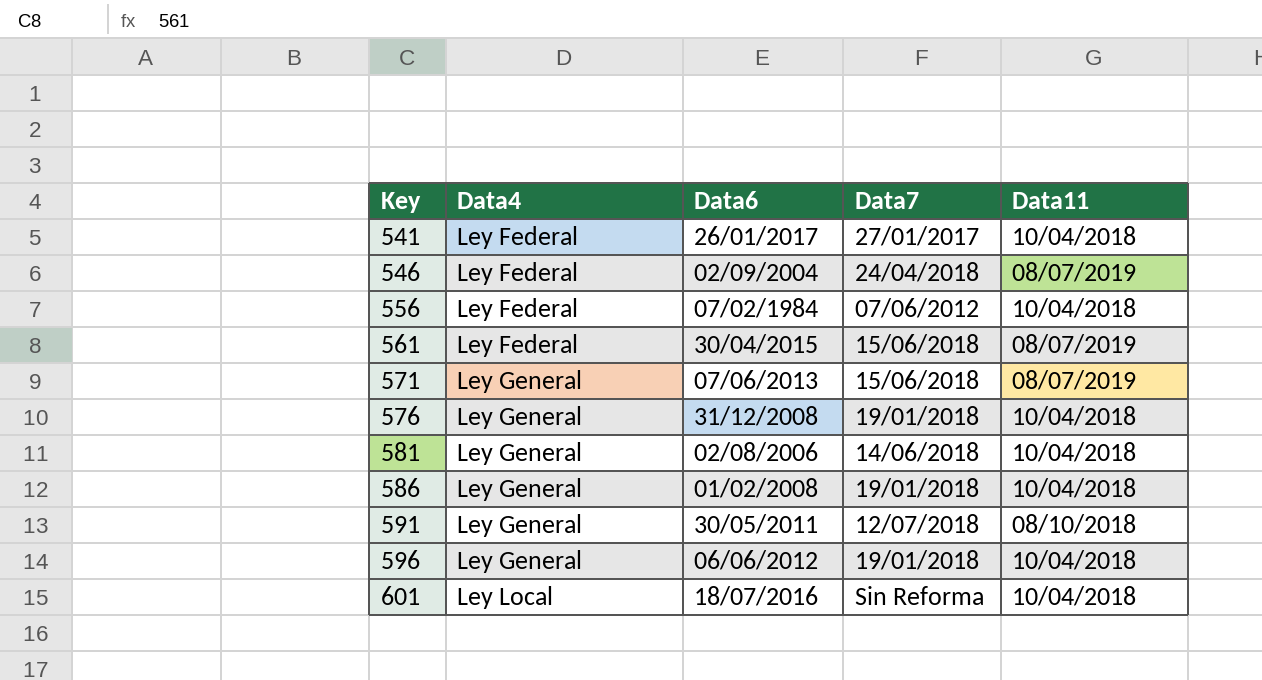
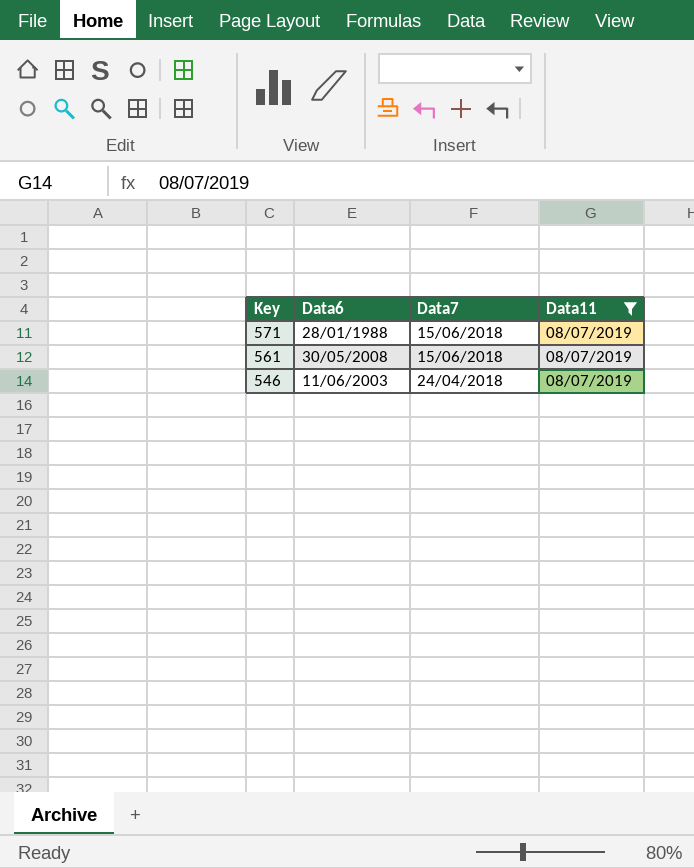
filter: none -> Data11 = 08/07/2019
row order: Key ascending -> Key descending
column Data4 | position: 2 -> none
571 | Data6: 07/06/2013 -> 28/01/1988
561 | Data6: 30/04/2015 -> 30/05/2008
546 | Data6: 02/09/2004 -> 11/06/2003

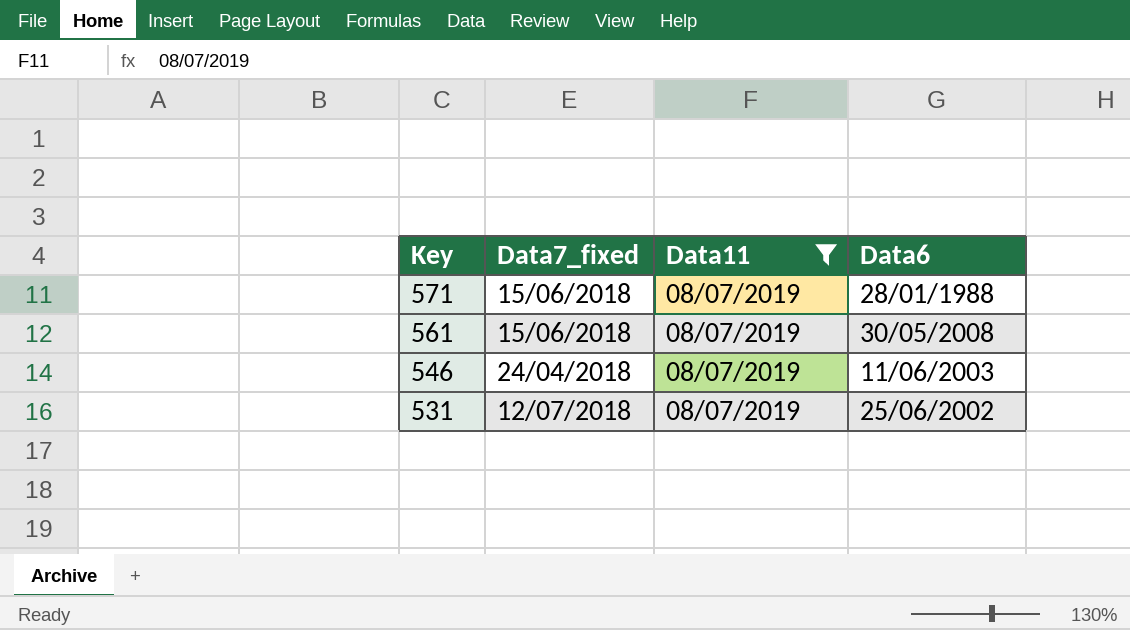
column name: Data7 -> Data7_fixed
column Data6 | position: 2 -> 4
row 531: none -> 12/07/2018 | 08/07/2019 | 25/06/2002

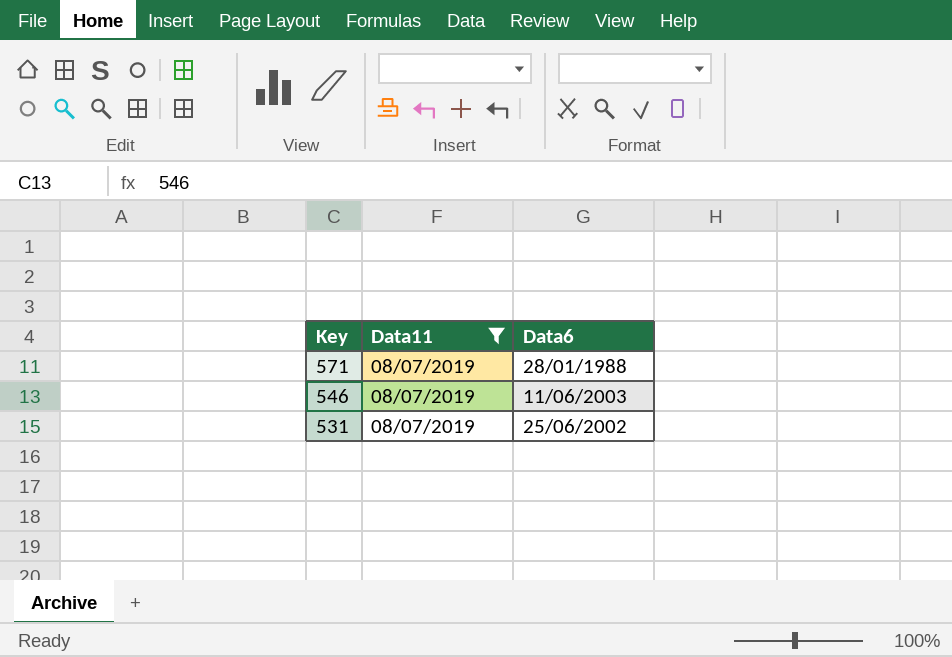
column Data7_fixed | position: 2 -> none
row 561: 15/06/2018 | 08/07/2019 | 30/05/2008 -> none

